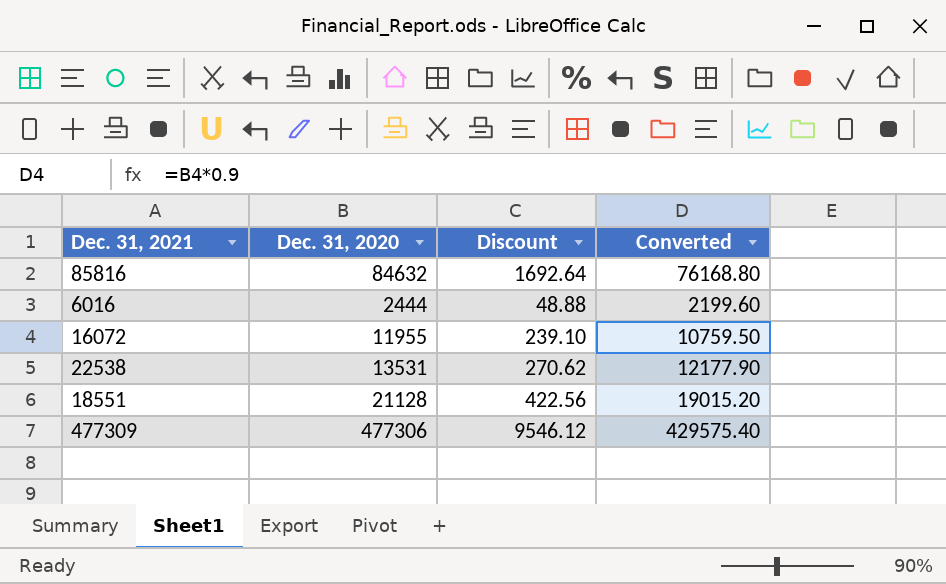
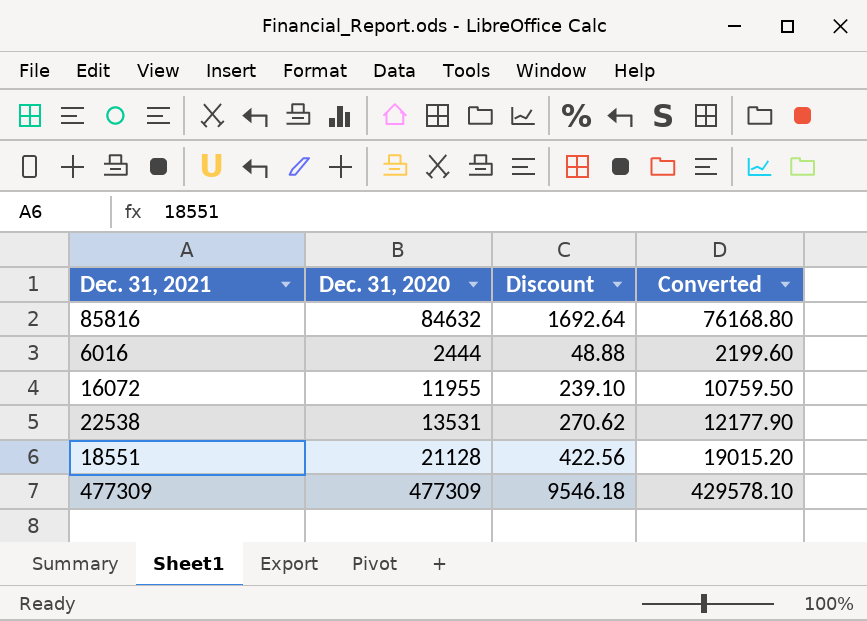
477309 | Dec. 31, 2020: 477306 -> 477309
477309 | Discount: 9546.12 -> 9546.18
477309 | Converted: 429575.40 -> 429578.10

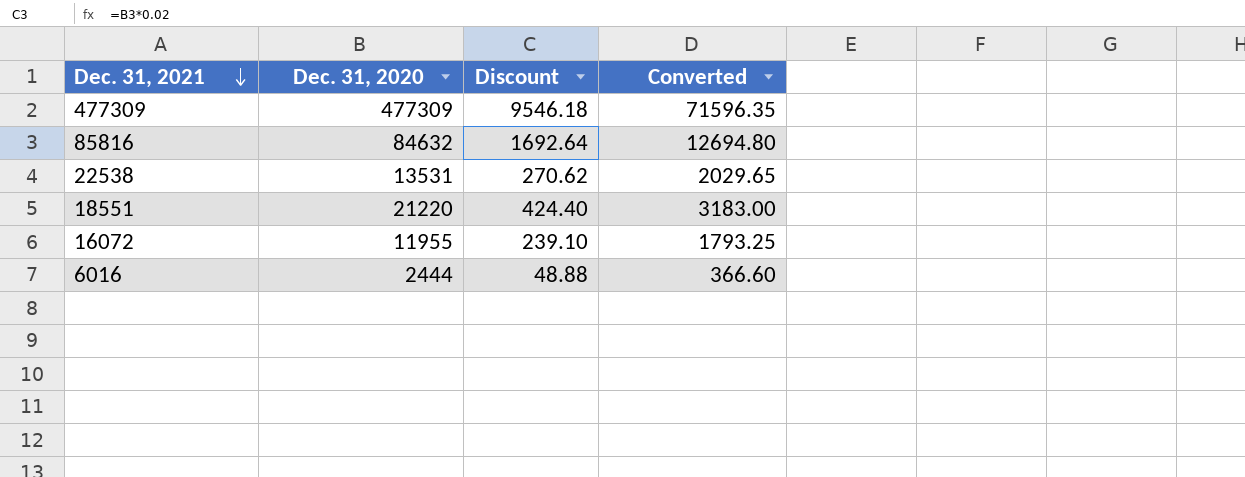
row order: none -> Dec. 31, 2021 descending
column Converted | formula: [Dec. 31, 2020] * 0.9 -> [Dec. 31, 2020] * 0.15
18551 | Dec. 31, 2020: 21128 -> 21220
18551 | Discount: 422.56 -> 424.40

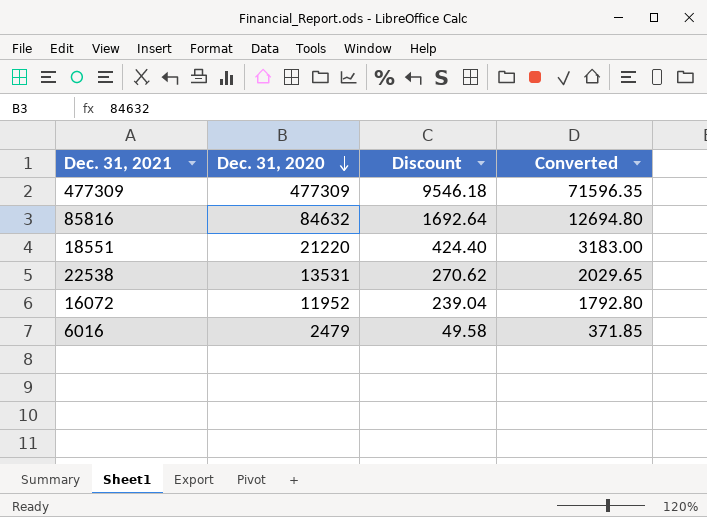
row order: Dec. 31, 2021 descending -> Dec. 31, 2020 descending
16072 | Dec. 31, 2020: 11955 -> 11952
16072 | Discount: 239.10 -> 239.04
16072 | Converted: 1793.25 -> 1792.80
6016 | Dec. 31, 2020: 2444 -> 2479
6016 | Discount: 48.88 -> 49.58
6016 | Converted: 366.60 -> 371.85

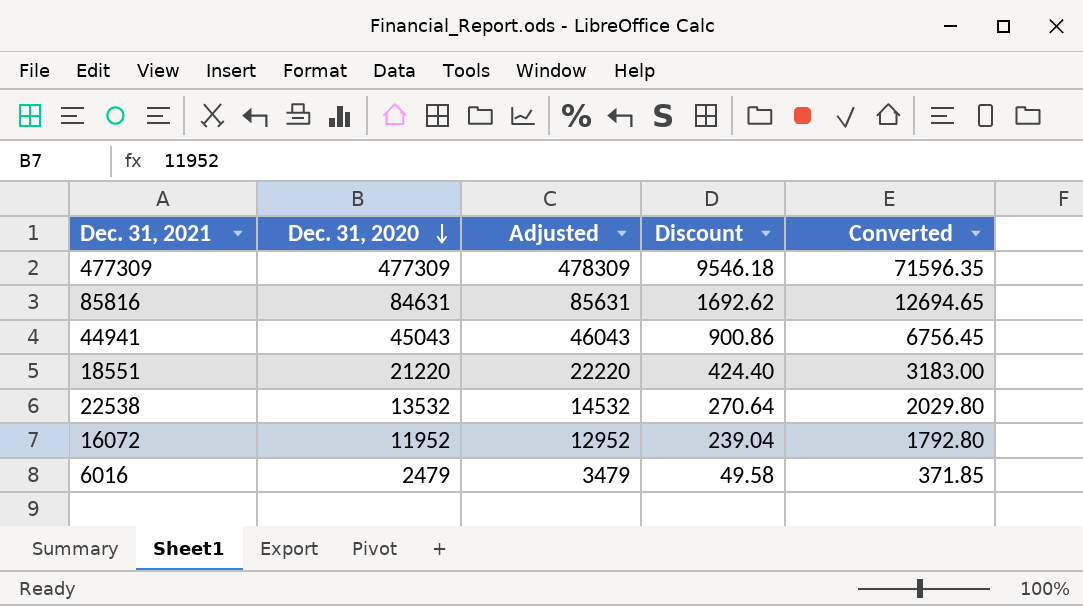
column Adjusted | formula: none -> [Dec. 31, 2020] + 1000
85816 | Dec. 31, 2020: 84632 -> 84631
85816 | Discount: 1692.64 -> 1692.62
85816 | Converted: 12694.80 -> 12694.65
row 44941: none -> 45043 | 46043 | 900.86 | 6756.45
22538 | Dec. 31, 2020: 13531 -> 13532
22538 | Discount: 270.62 -> 270.64
22538 | Converted: 2029.65 -> 2029.80

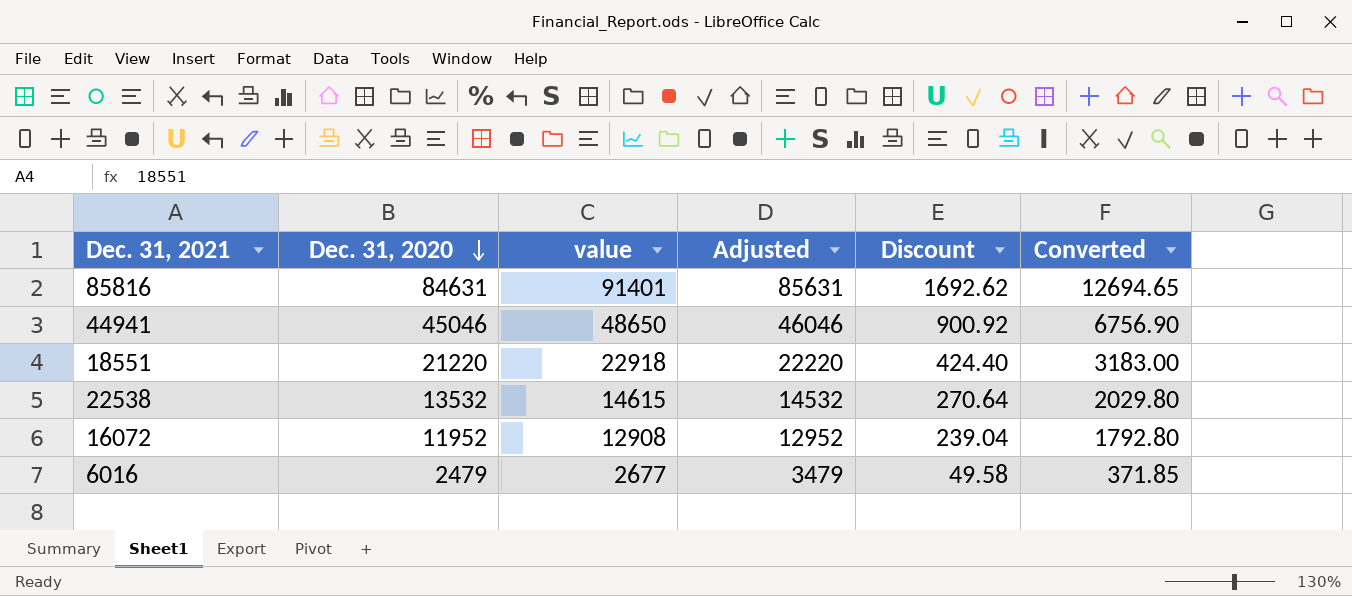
column value | formula: none -> [Dec. 31, 2020] * 1.08
row 477309: 477309 | 478309 | 9546.18 | 71596.35 -> none
44941 | Dec. 31, 2020: 45043 -> 45046
44941 | Adjusted: 46043 -> 46046
44941 | Discount: 900.86 -> 900.92
44941 | Converted: 6756.45 -> 6756.90

